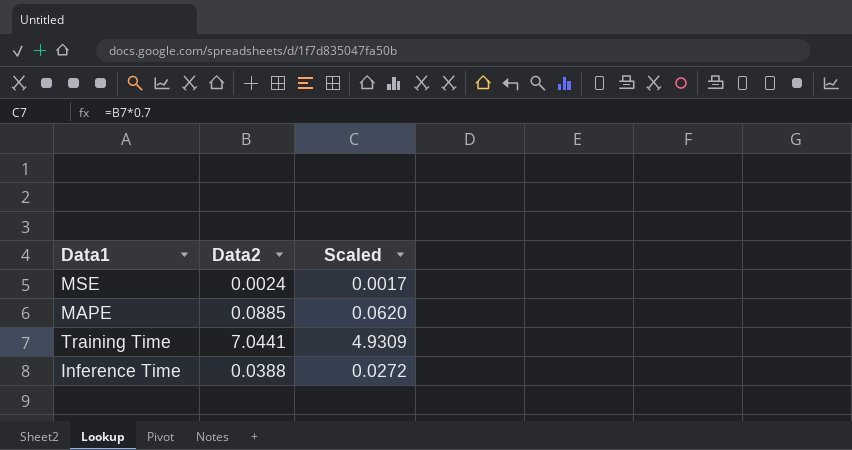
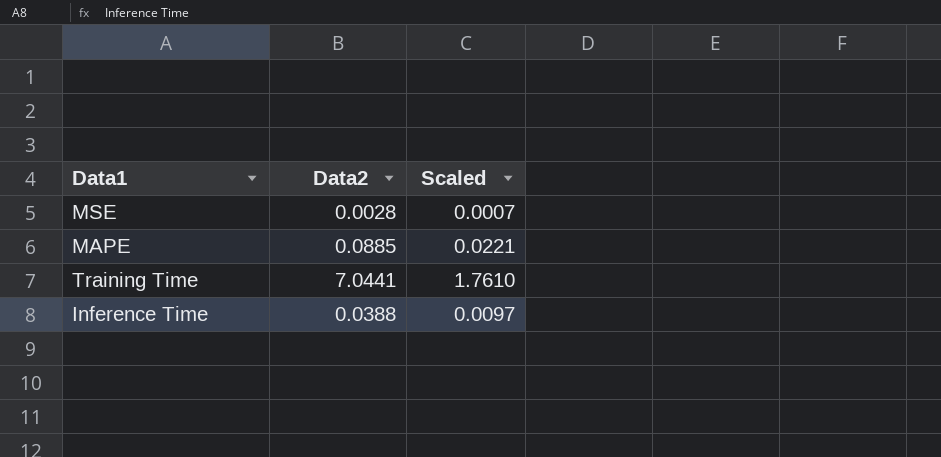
column Scaled | formula: [Data2] * 0.7 -> [Data2] * 0.25
MSE | Data2: 0.0024 -> 0.0028

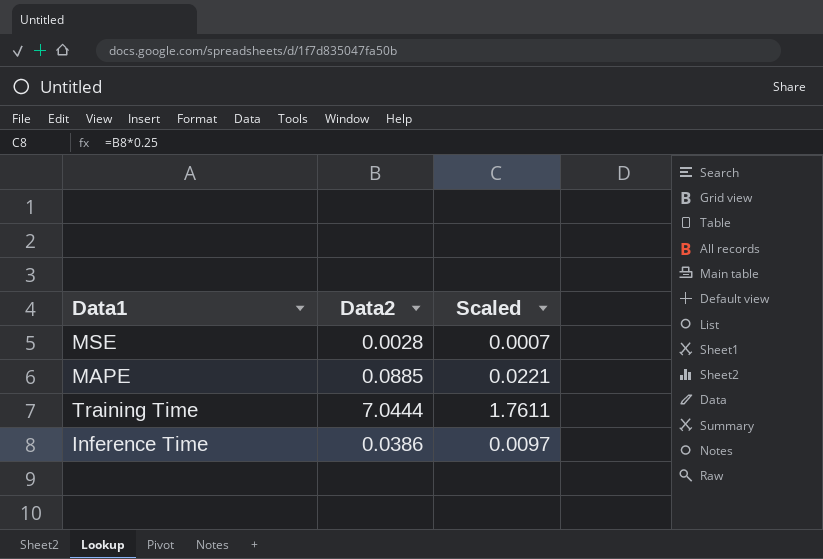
Training Time | Data2: 7.0441 -> 7.0444
Training Time | Scaled: 1.7610 -> 1.7611
Inference Time | Data2: 0.0388 -> 0.0386

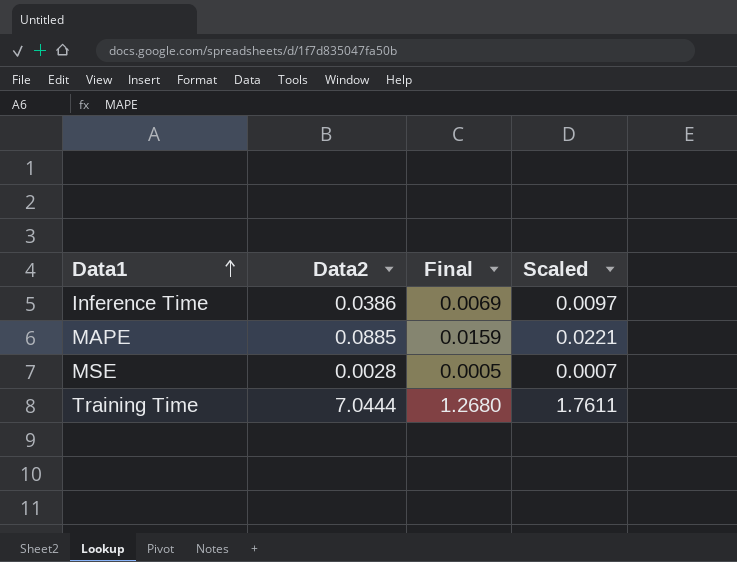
row order: none -> Data1 ascending
column Final | formula: none -> [Data2] * 0.18

